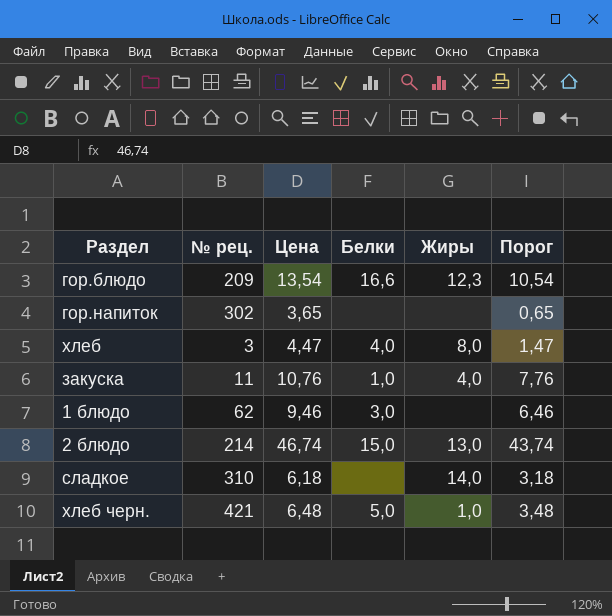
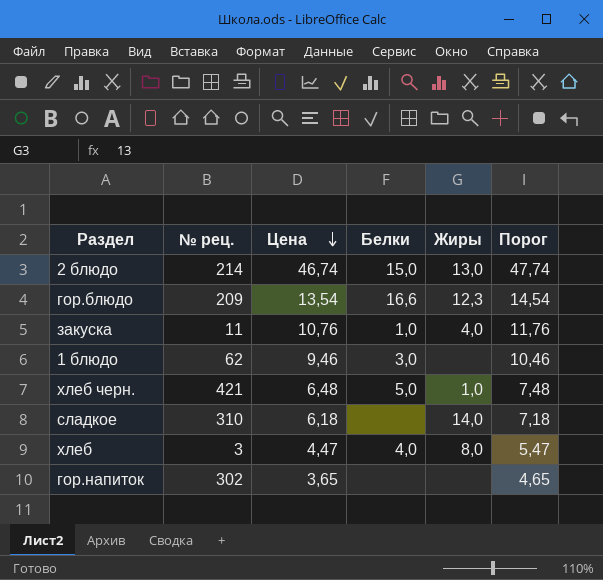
row order: none -> Цена descending
column Порог | formula: [Цена] - 3 -> [Цена] + 1

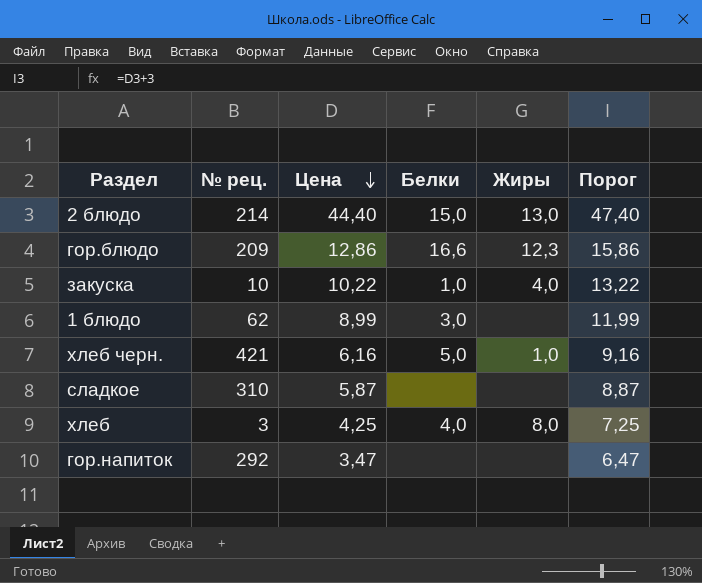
column Порог | formula: [Цена] + 1 -> [Цена] + 3
2 блюдо | Цена: 46,74 -> 44,40
гор.блюдо | Цена: 13,54 -> 12,86
закуска | № рец.: 11 -> 10
закуска | Цена: 10,76 -> 10,22
1 блюдо | Цена: 9,46 -> 8,99
хлеб черн. | Цена: 6,48 -> 6,16
сладкое | Цена: 6,18 -> 5,87
сладкое | Жиры: 14,0 -> none
хлеб | Цена: 4,47 -> 4,25
гор.напиток | № рец.: 302 -> 292
гор.напиток | Цена: 3,65 -> 3,47

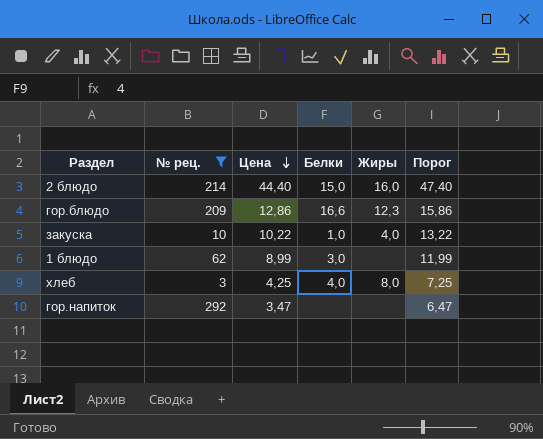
filter: none -> № рец. <= 292
2 блюдо | Жиры: 13,0 -> 16,0

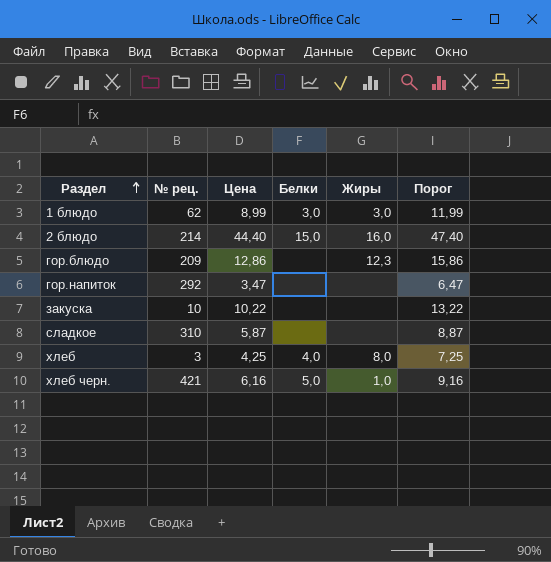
filter: № рец. <= 292 -> none
row order: Цена descending -> Раздел ascending
1 блюдо | Жиры: none -> 3,0
гор.блюдо | Белки: 16,6 -> none
закуска | Белки: 1,0 -> none
закуска | Жиры: 4,0 -> none

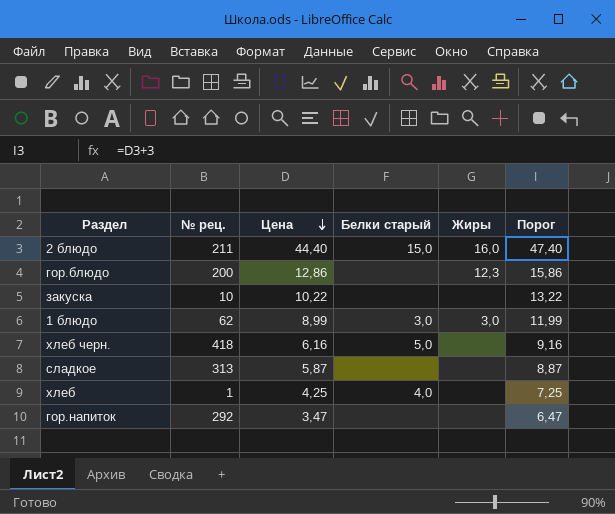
row order: Раздел ascending -> Цена descending
column name: Белки -> Белки старый
2 блюдо | № рец.: 214 -> 211
гор.блюдо | № рец.: 209 -> 200
хлеб черн. | № рец.: 421 -> 418
хлеб черн. | Жиры: 1,0 -> none
сладкое | № рец.: 310 -> 313
хлеб | № рец.: 3 -> 1
хлеб | Жиры: 8,0 -> none

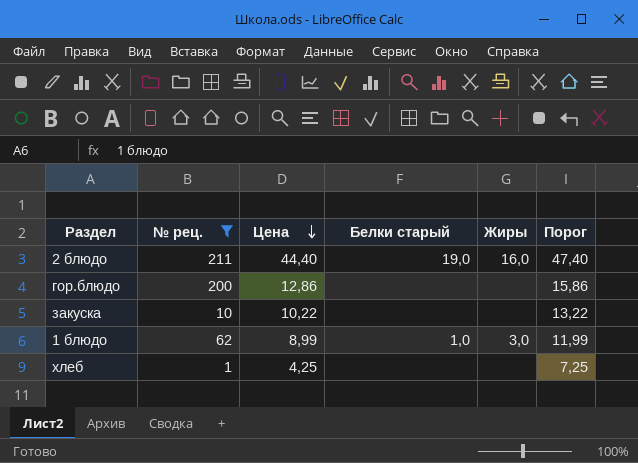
filter: none -> № рец. <= 211
2 блюдо | Белки старый: 15,0 -> 19,0
гор.блюдо | Жиры: 12,3 -> none
1 блюдо | Белки старый: 3,0 -> 1,0
хлеб | Белки старый: 4,0 -> none

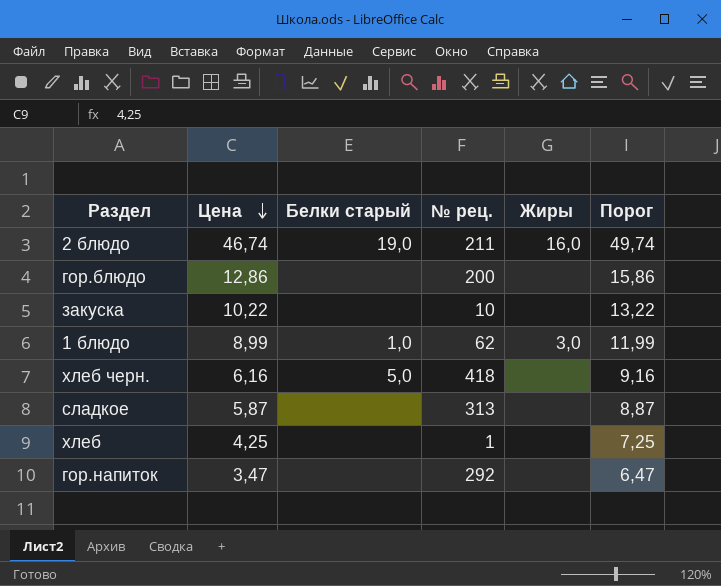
filter: № рец. <= 211 -> none
column № рец. | position: 2 -> 4
2 блюдо | Цена: 44,40 -> 46,74
2 блюдо | Порог: 47,40 -> 49,74

